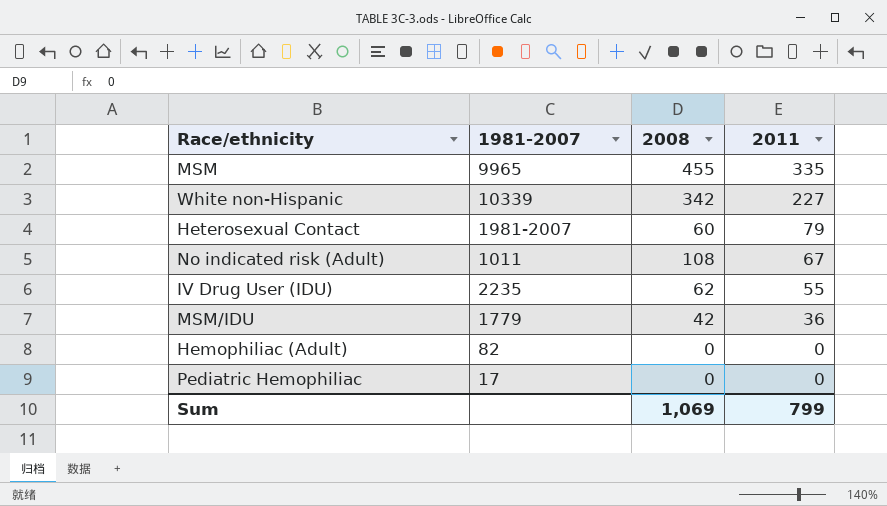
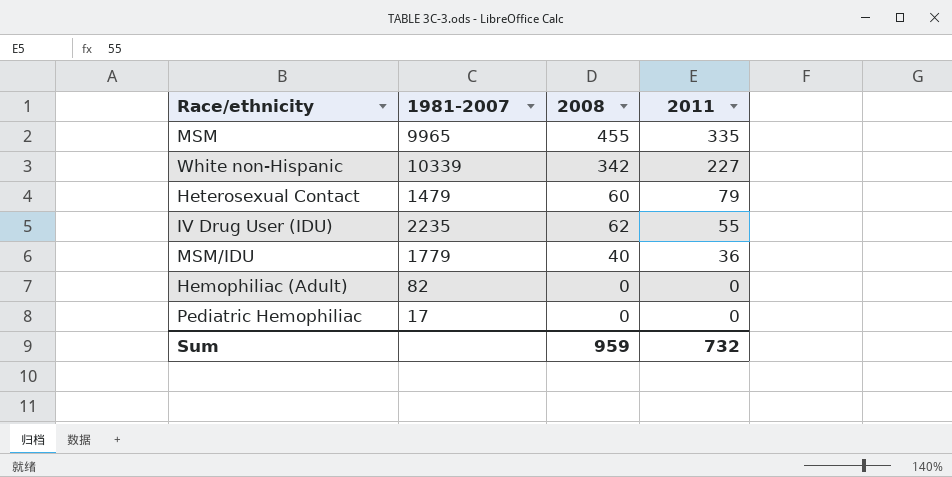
row No indicated risk (Adult): 1011 | 108 | 67 -> none
Heterosexual Contact | 1981-2007: 1981-2007 -> 1479
MSM/IDU | 2008: 42 -> 40
Sum | 2008: 1,069 -> 959
Sum | 2011: 799 -> 732

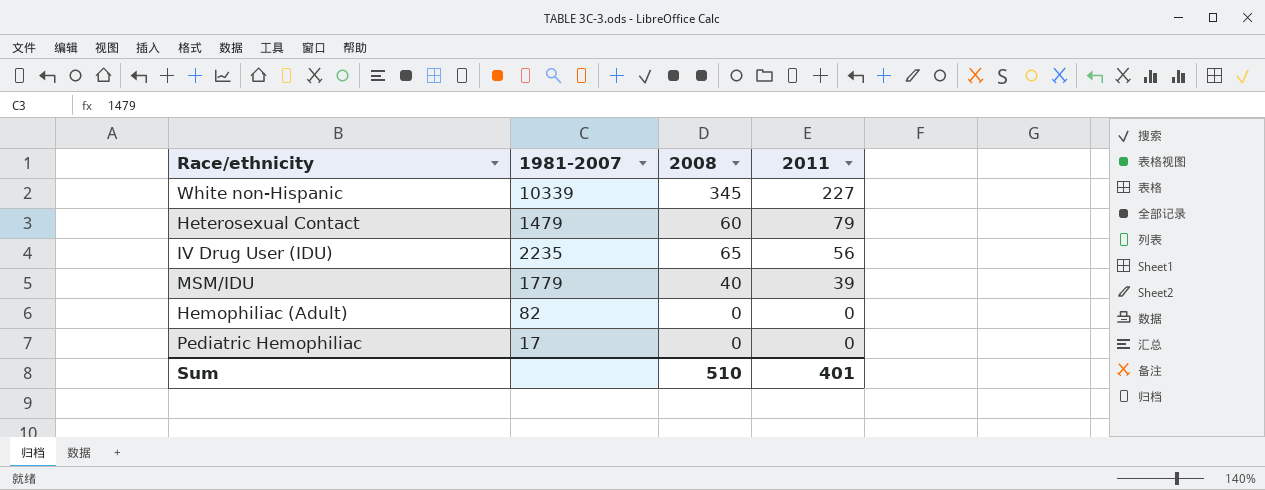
row MSM: 9965 | 455 | 335 -> none
White non-Hispanic | 2008: 342 -> 345
IV Drug User (IDU) | 2008: 62 -> 65
IV Drug User (IDU) | 2011: 55 -> 56
MSM/IDU | 2011: 36 -> 39
Sum | 2008: 959 -> 510
Sum | 2011: 732 -> 401

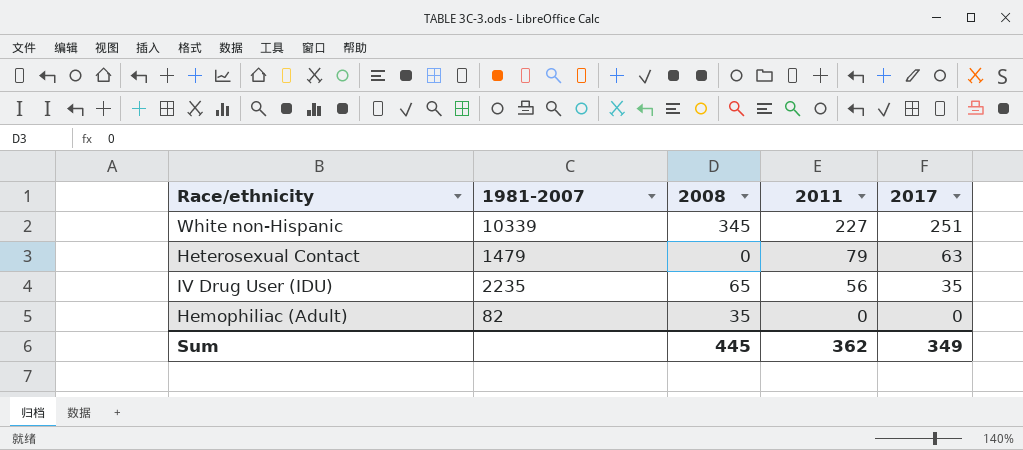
column 2017 | position: none -> 5
row MSM/IDU: 1779 | 40 | 39 -> none
row Pediatric Hemophiliac: 17 | 0 | 0 -> none
Heterosexual Contact | 2008: 60 -> 0
Hemophiliac (Adult) | 2008: 0 -> 35
Sum | 2008: 510 -> 445
Sum | 2011: 401 -> 362

